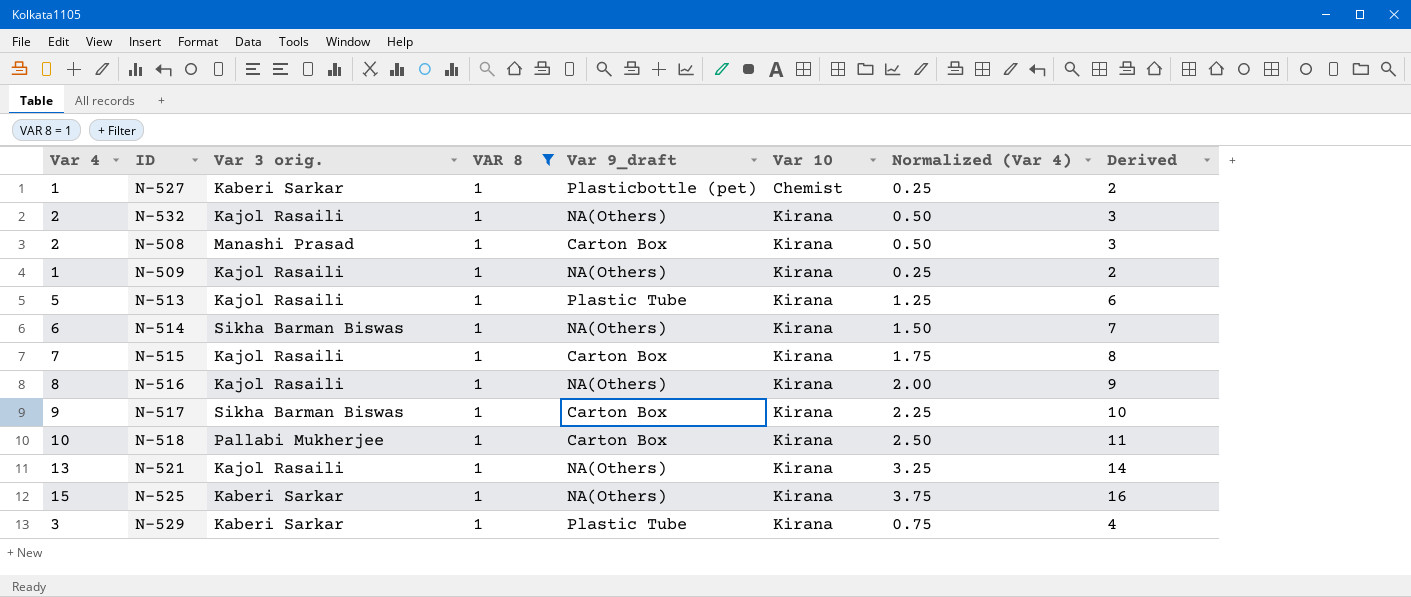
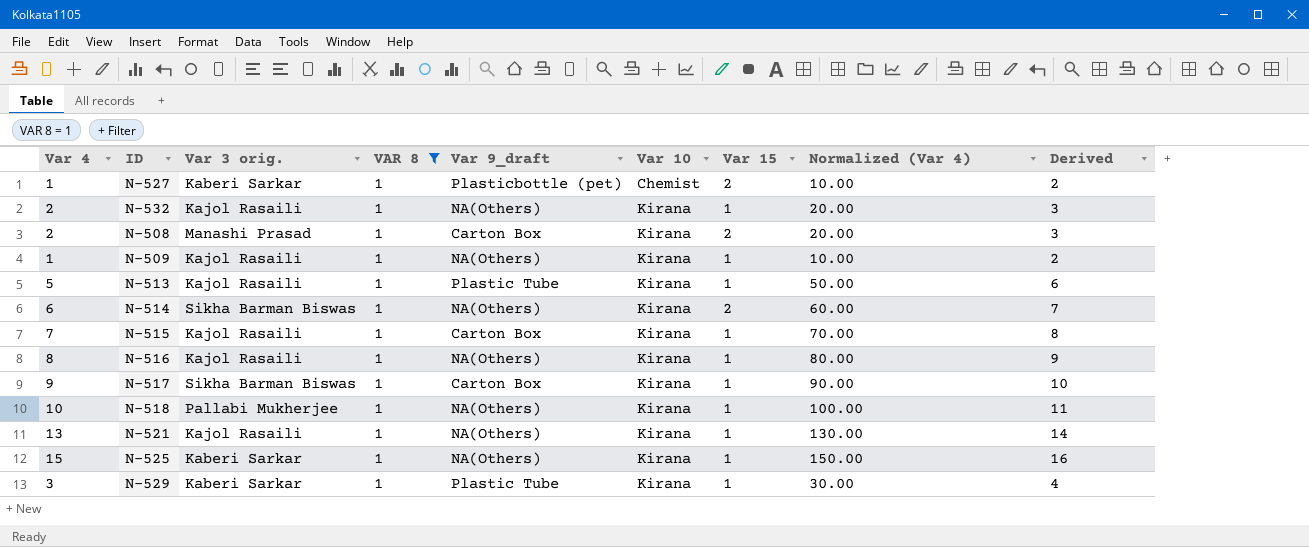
column Var 15 | position: none -> 7
column Normalized (Var 4) | formula: [Var 4] * 0.25 -> [Var 4] * 10
N-518 | Var 9_draft: Carton Box -> NA(Others)

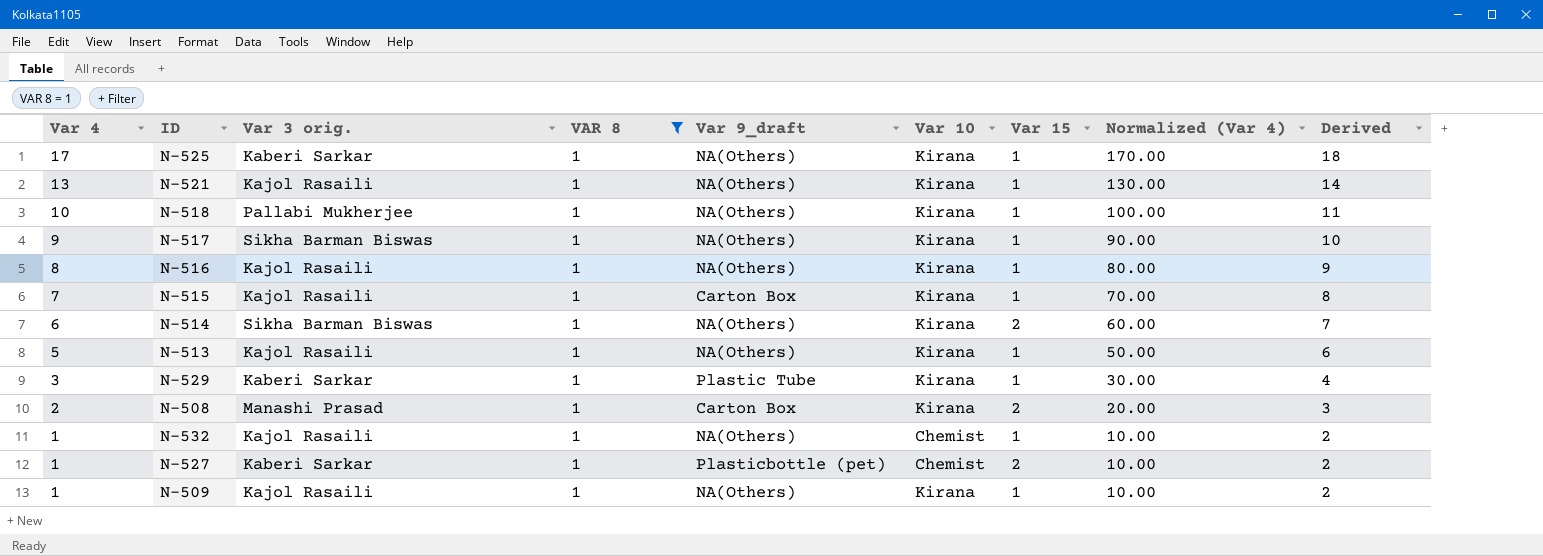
row order: Var 10 ascending -> Var 4 descending
N-525 | Var 4: 15 -> 17
N-525 | Normalized (Var 4): 150.00 -> 170.00
N-525 | Derived: 16 -> 18
N-517 | Var 9_draft: Carton Box -> NA(Others)
N-513 | Var 9_draft: Plastic Tube -> NA(Others)
N-532 | Var 4: 2 -> 1
N-532 | Var 10: Kirana -> Chemist
N-532 | Normalized (Var 4): 20.00 -> 10.00
N-532 | Derived: 3 -> 2

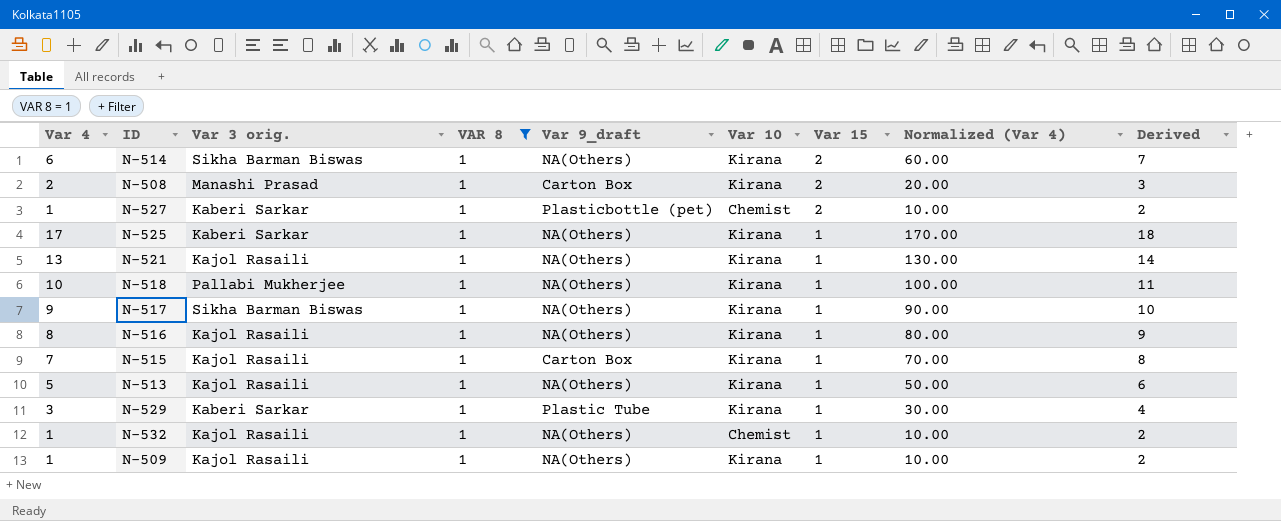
row order: Var 4 descending -> Var 15 descending

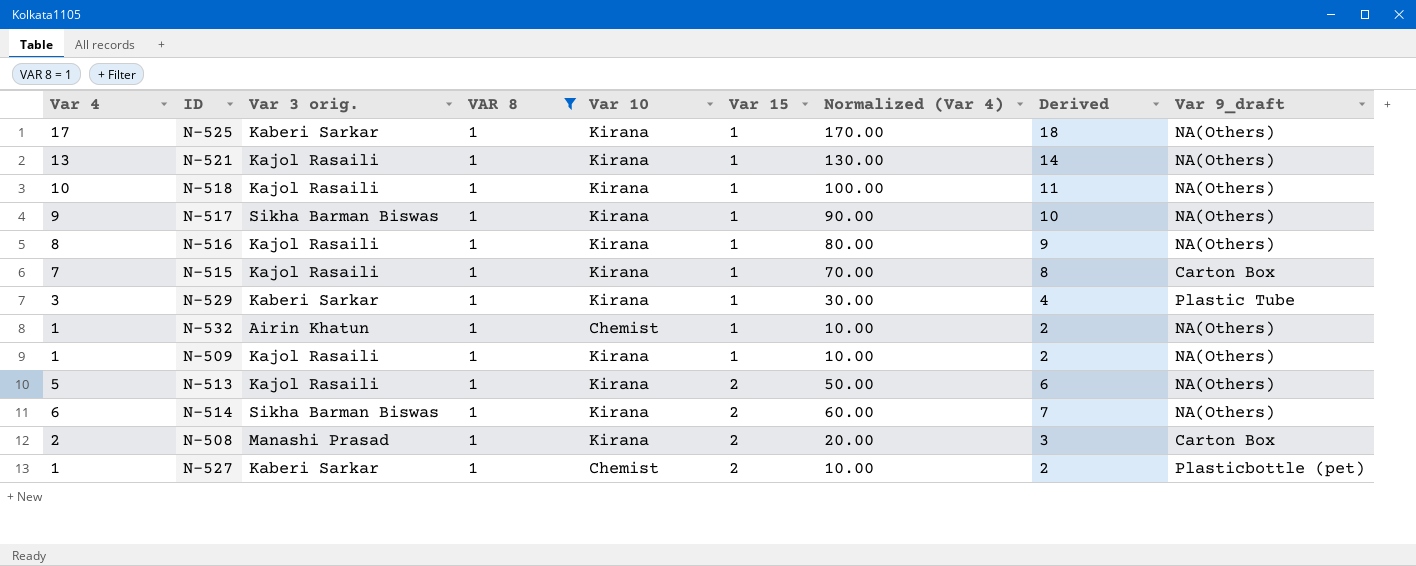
row order: Var 15 descending -> Var 15 ascending
column Var 9_draft | position: 5 -> 9
N-518 | Var 3 orig.: Pallabi Mukherjee -> Kajol Rasaili
N-532 | Var 3 orig.: Kajol Rasaili -> Airin Khatun
N-513 | Var 15: 1 -> 2

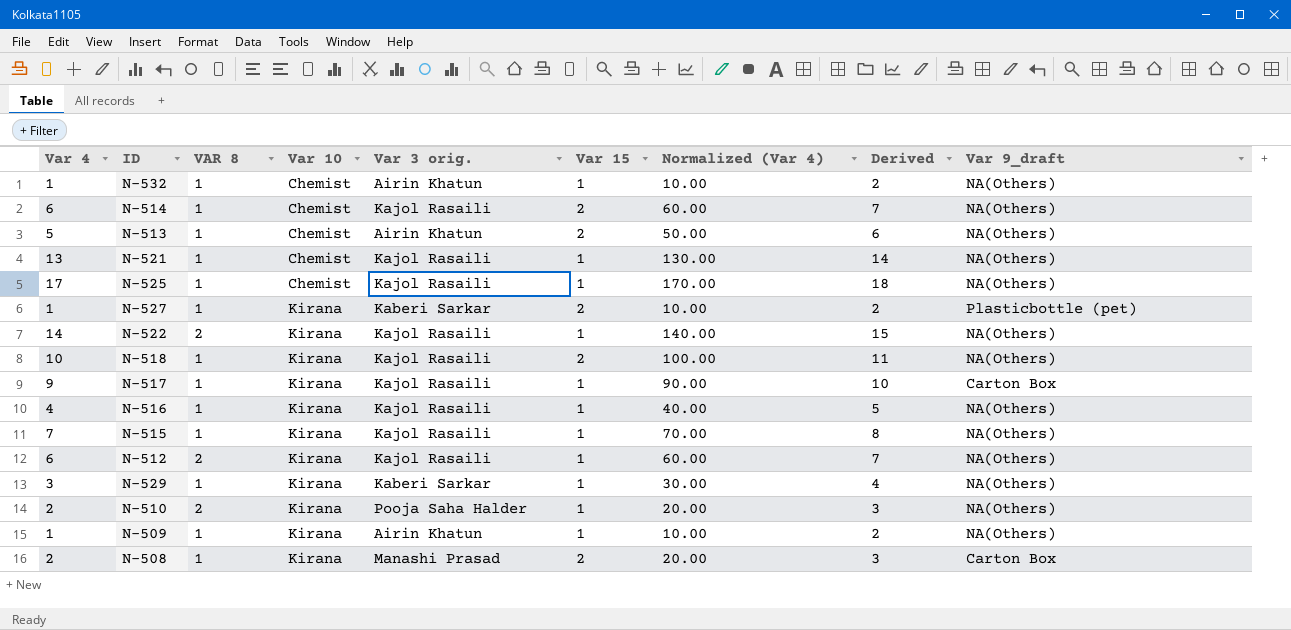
filter: VAR 8 = 1 -> none
row order: Var 15 ascending -> Var 10 ascending
column Var 3 orig. | position: 3 -> 5
N-514 | Var 10: Kirana -> Chemist
N-514 | Var 3 orig.: Sikha Barman Biswas -> Kajol Rasaili
N-513 | Var 10: Kirana -> Chemist
N-513 | Var 3 orig.: Kajol Rasaili -> Airin Khatun
N-521 | Var 10: Kirana -> Chemist
N-525 | Var 10: Kirana -> Chemist
N-525 | Var 3 orig.: Kaberi Sarkar -> Kajol Rasaili
N-527 | Var 10: Chemist -> Kirana
N-518 | Var 15: 1 -> 2
N-517 | Var 3 orig.: Sikha Barman Biswas -> Kajol Rasaili
N-517 | Var 9_draft: NA(Others) -> Carton Box
N-516 | Var 4: 8 -> 4
N-516 | Normalized (Var 4): 80.00 -> 40.00
N-516 | Derived: 9 -> 5
N-515 | Var 9_draft: Carton Box -> NA(Others)
N-529 | Var 9_draft: Plastic Tube -> NA(Others)
N-509 | Var 3 orig.: Kajol Rasaili -> Airin Khatun

